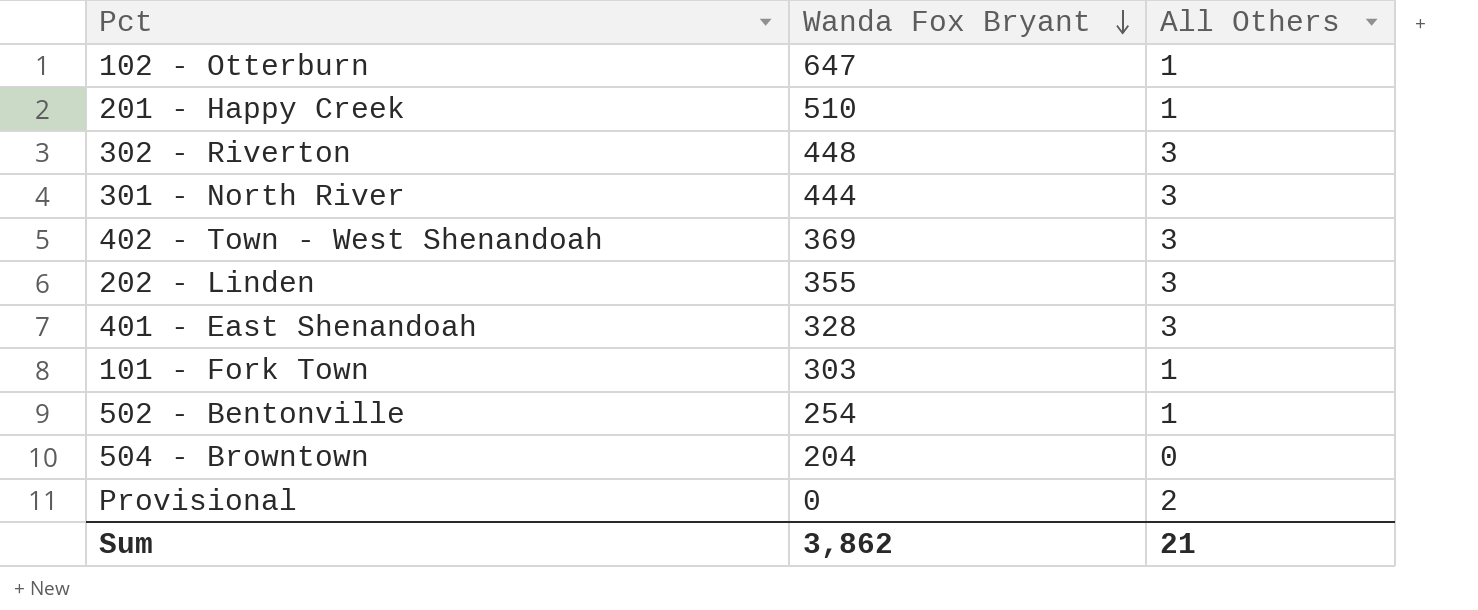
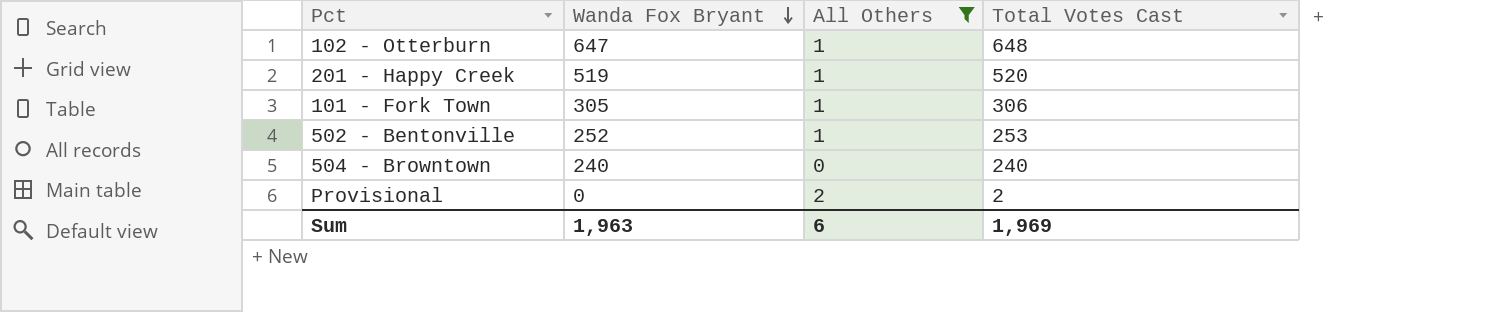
filter: none -> All Others != 3
column Total Votes Cast | formula: none -> [Wanda Fox Bryant] + [All Others]
201 - Happy Creek | Wanda Fox Bryant: 510 -> 519
101 - Fork Town | Wanda Fox Bryant: 303 -> 305
502 - Bentonville | Wanda Fox Bryant: 254 -> 252
504 - Browntown | Wanda Fox Bryant: 204 -> 240
Sum | Wanda Fox Bryant: 3,862 -> 1,963
Sum | All Others: 21 -> 6

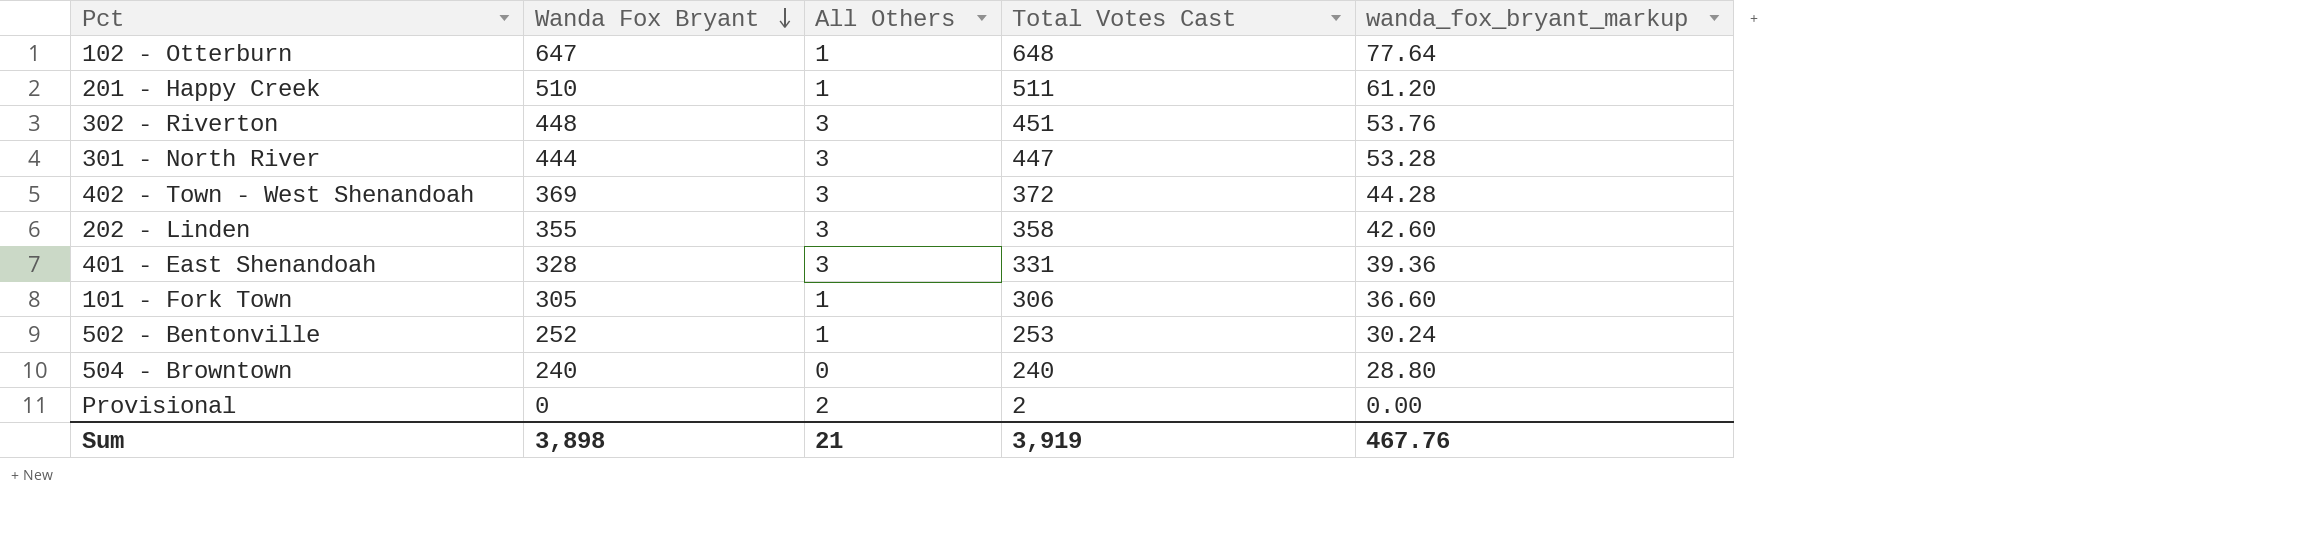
filter: All Others != 3 -> none
column wanda_fox_bryant_markup | formula: none -> [Wanda Fox Bryant] * 0.12
201 - Happy Creek | Wanda Fox Bryant: 519 -> 510
201 - Happy Creek | Total Votes Cast: 520 -> 511
Sum | Wanda Fox Bryant: 1,963 -> 3,898
Sum | All Others: 6 -> 21
Sum | Total Votes Cast: 1,969 -> 3,919

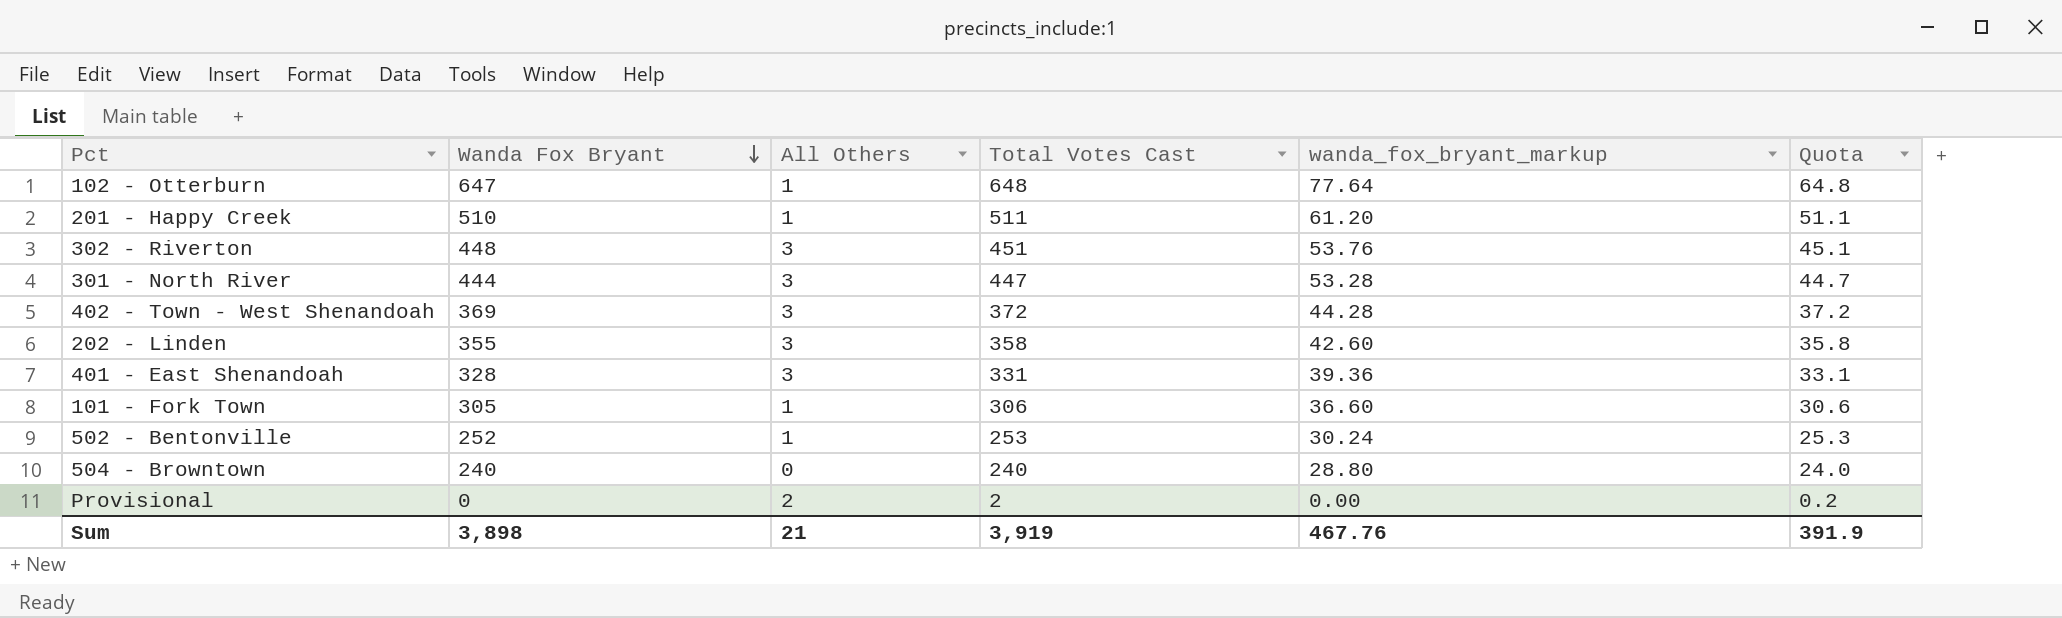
column Quota | formula: none -> [Total Votes Cast] * 0.1

